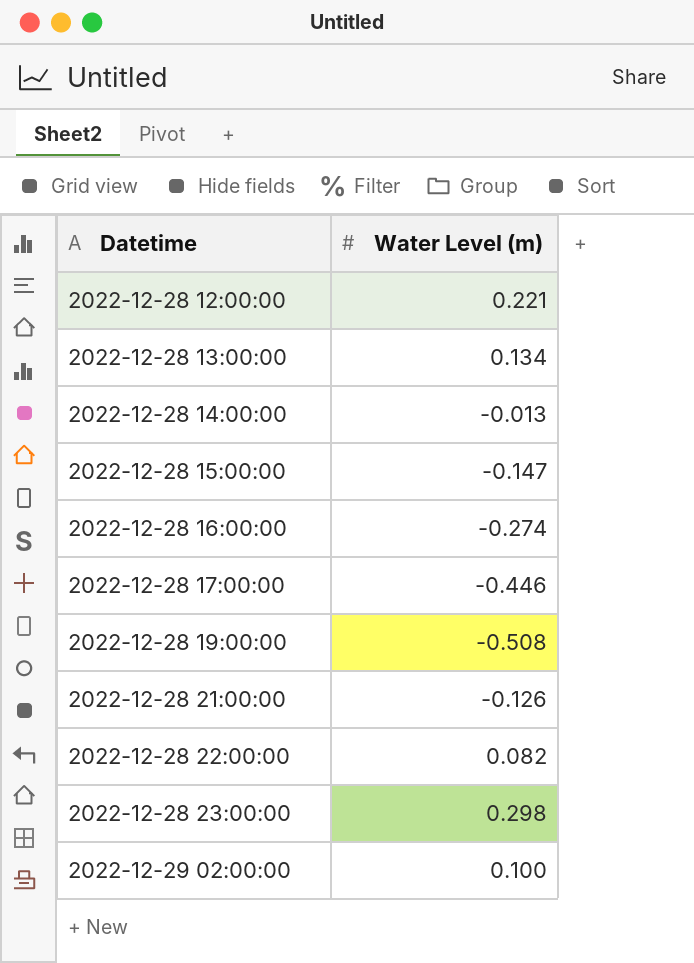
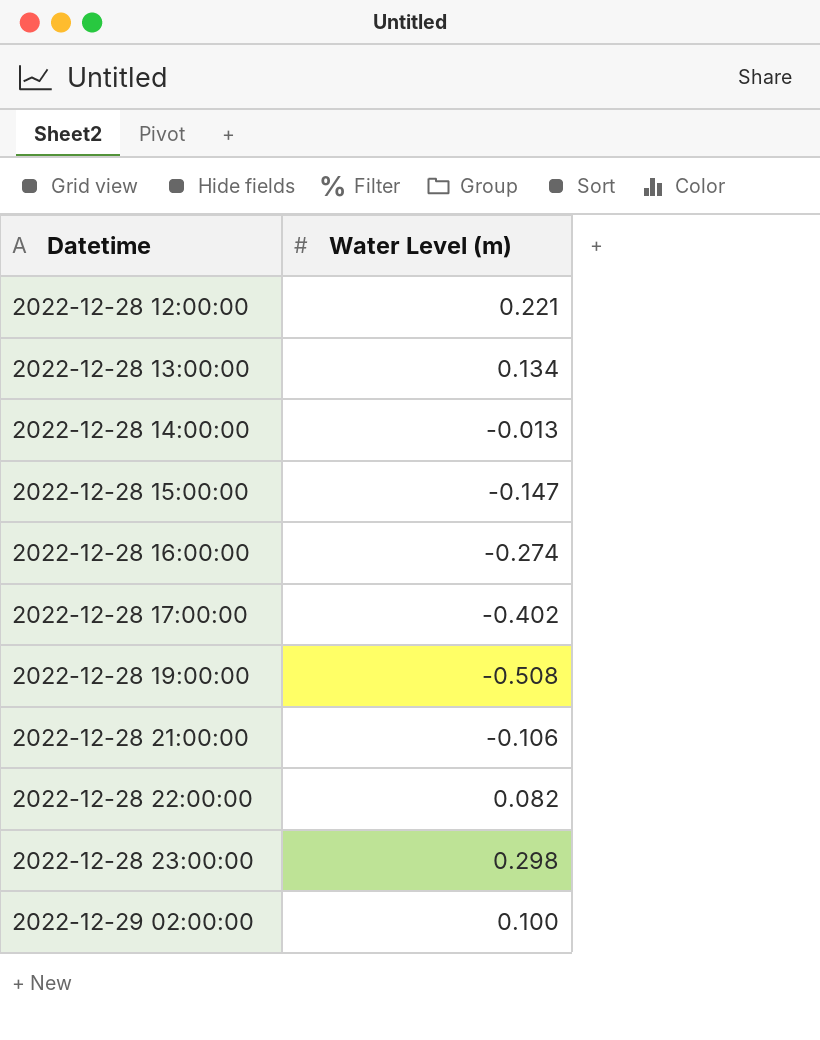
2022-12-28 17:00:00 | Water Level (m): -0.446 -> -0.402
2022-12-28 21:00:00 | Water Level (m): -0.126 -> -0.106

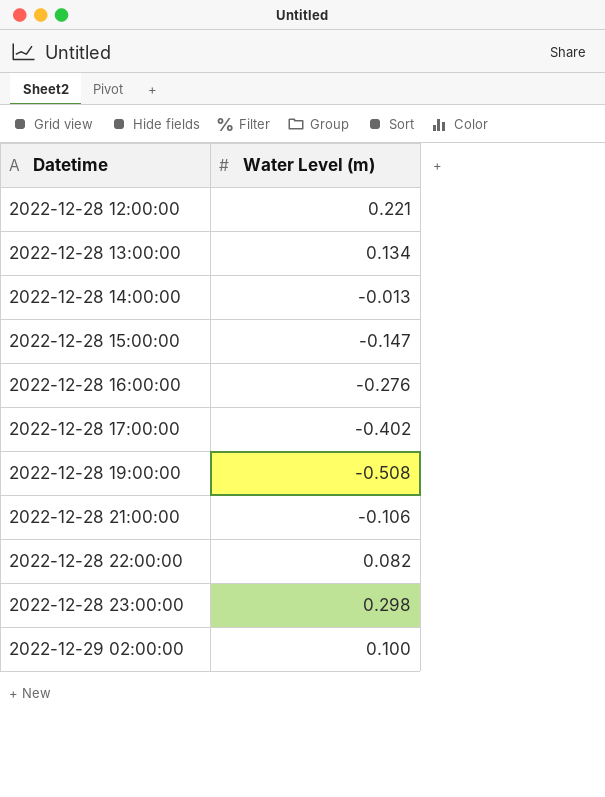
2022-12-28 16:00:00 | Water Level (m): -0.274 -> -0.276

